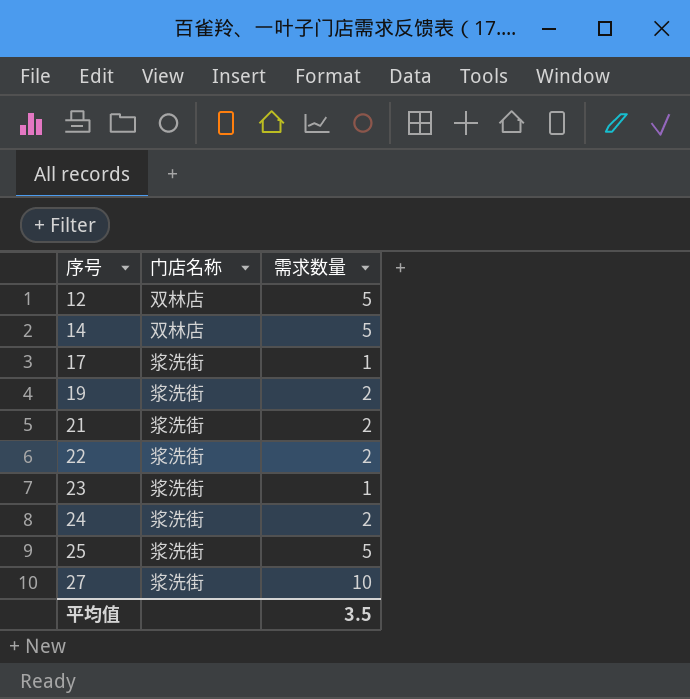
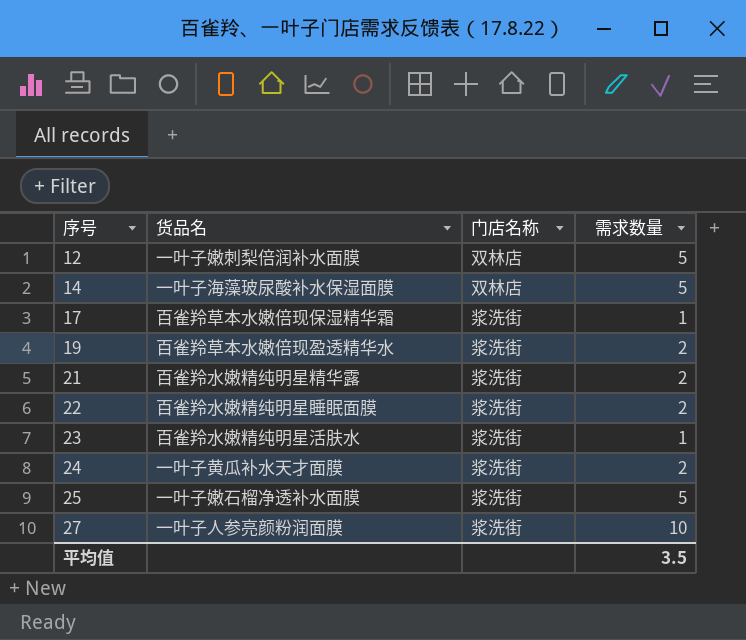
column 货品名 | position: none -> 2

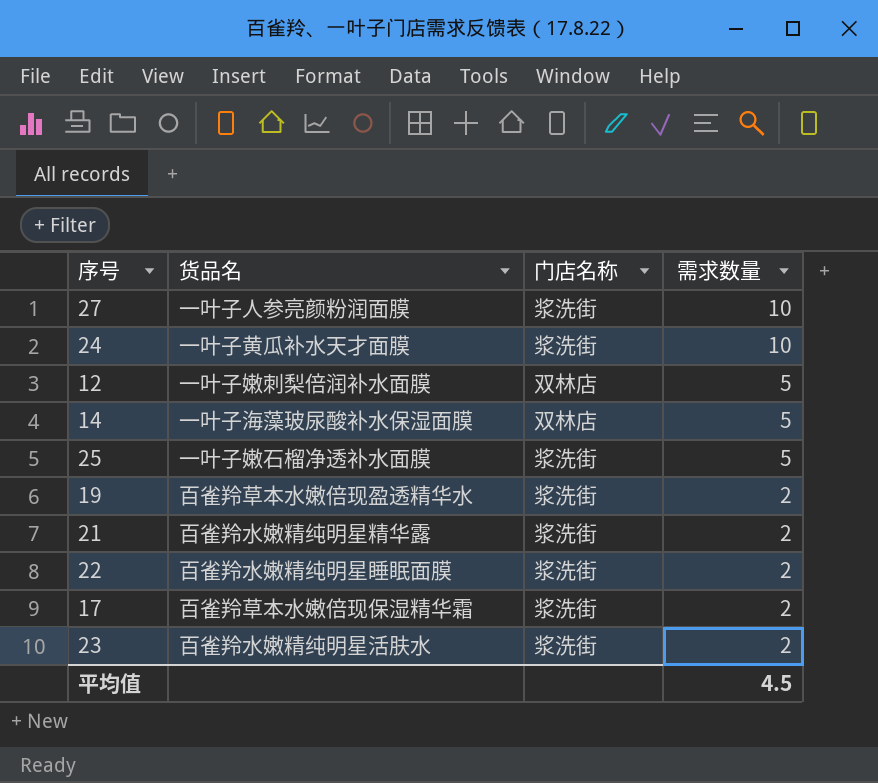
row order: 序号 ascending -> 需求数量 descending
24 | 需求数量: 2 -> 10
17 | 需求数量: 1 -> 2
23 | 需求数量: 1 -> 2
平均值 | 需求数量: 3.5 -> 4.5

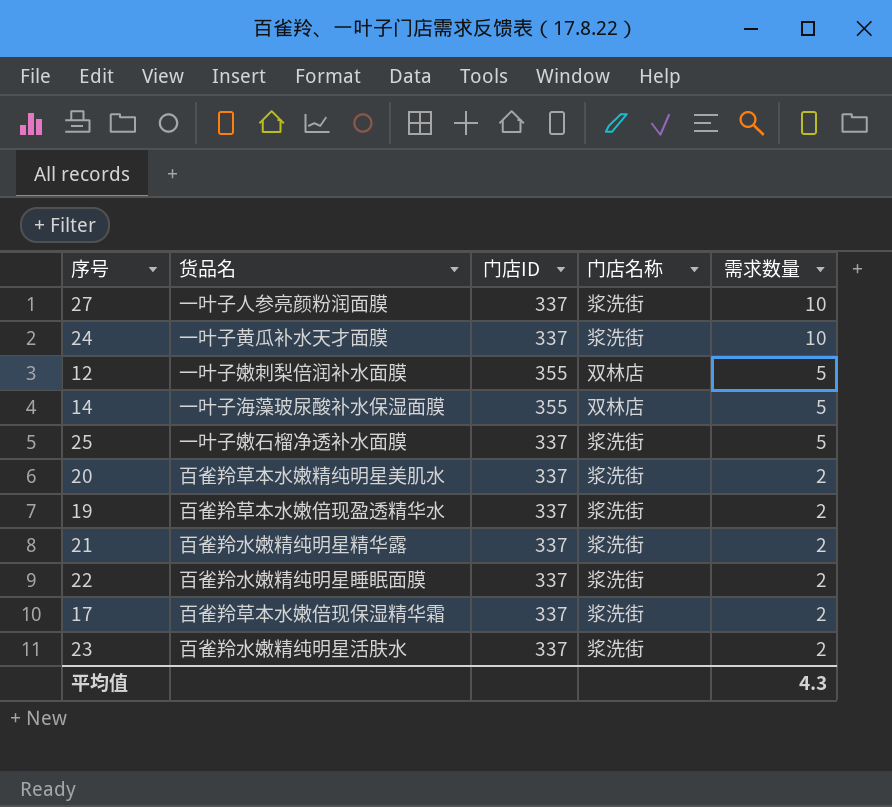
column 门店ID | position: none -> 3
row 20: none -> 百雀羚草本水嫩精纯明星美肌水 | 337 | 浆洗街 | 2
平均值 | 需求数量: 4.5 -> 4.3

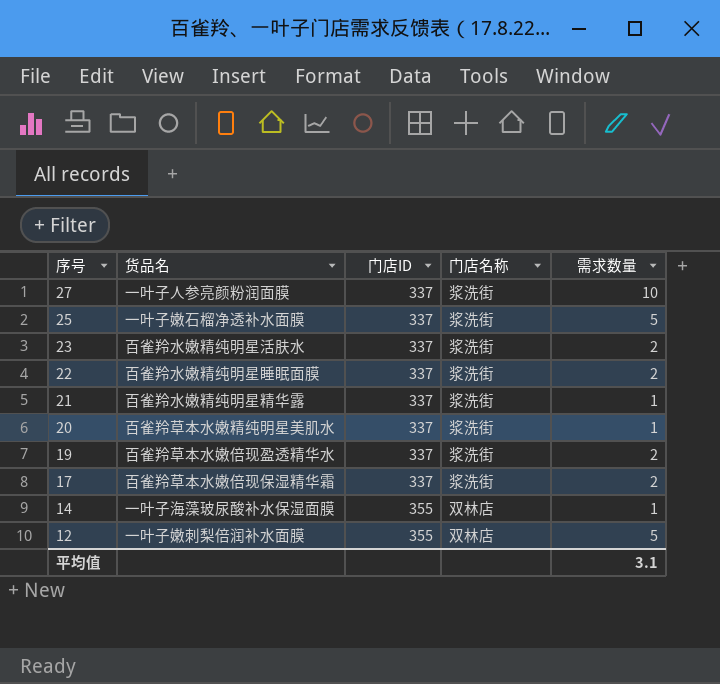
row order: 需求数量 descending -> 序号 descending
row 24: 一叶子黄瓜补水天才面膜 | 337 | 浆洗街 | 10 -> none
21 | 需求数量: 2 -> 1
20 | 需求数量: 2 -> 1
14 | 需求数量: 5 -> 1
平均值 | 需求数量: 4.3 -> 3.1

